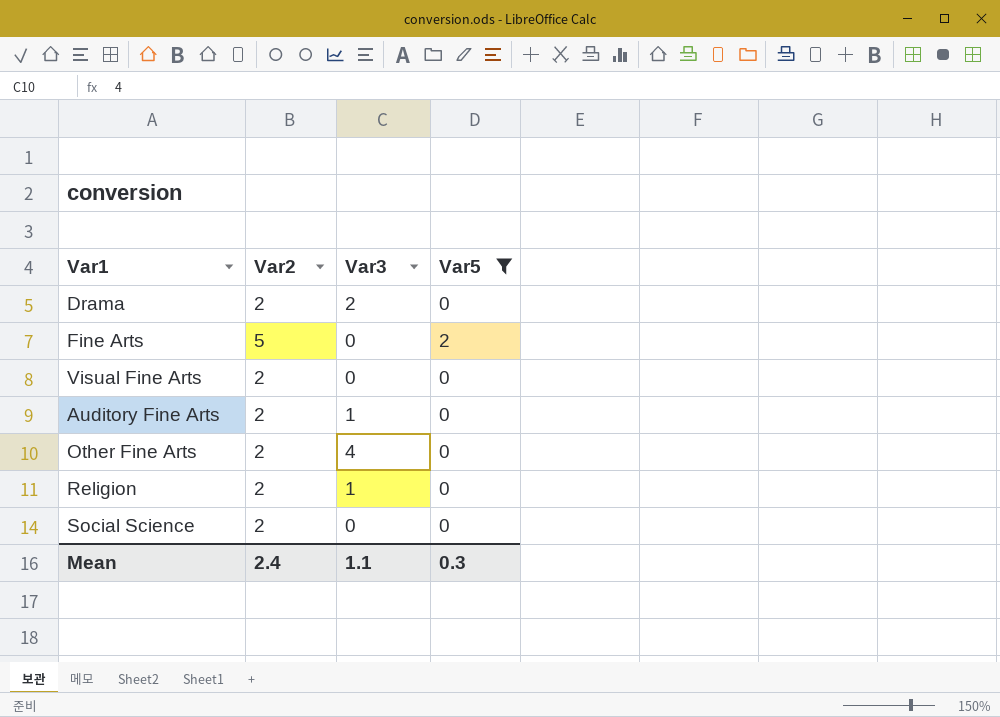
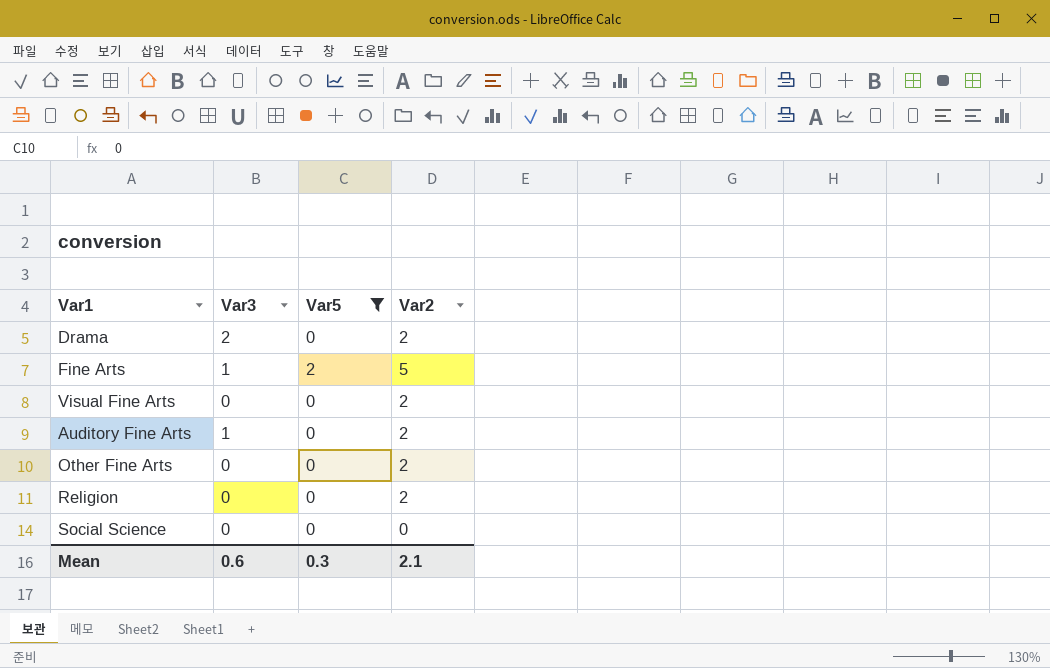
column Var2 | position: 2 -> 4
Fine Arts | Var3: 0 -> 1
Other Fine Arts | Var3: 4 -> 0
Religion | Var3: 1 -> 0
Social Science | Var2: 2 -> 0
Mean | Var3: 1.1 -> 0.6
Mean | Var2: 2.4 -> 2.1

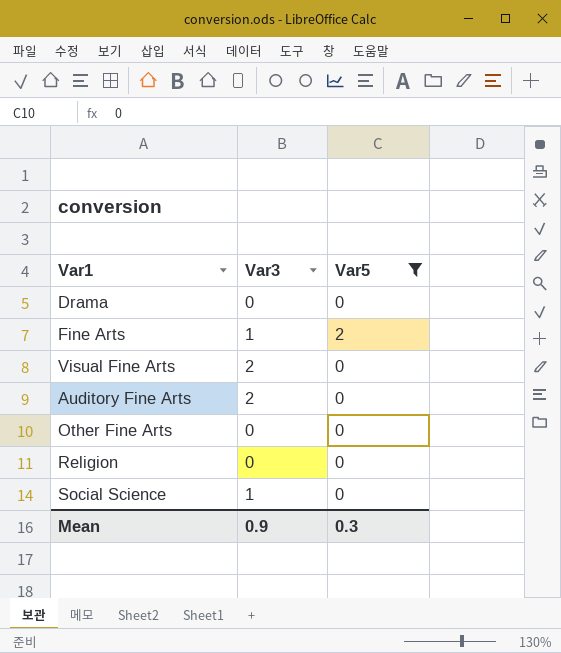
column Var2 | position: 4 -> none
Drama | Var3: 2 -> 0
Visual Fine Arts | Var3: 0 -> 2
Auditory Fine Arts | Var3: 1 -> 2
Social Science | Var3: 0 -> 1
Mean | Var3: 0.6 -> 0.9

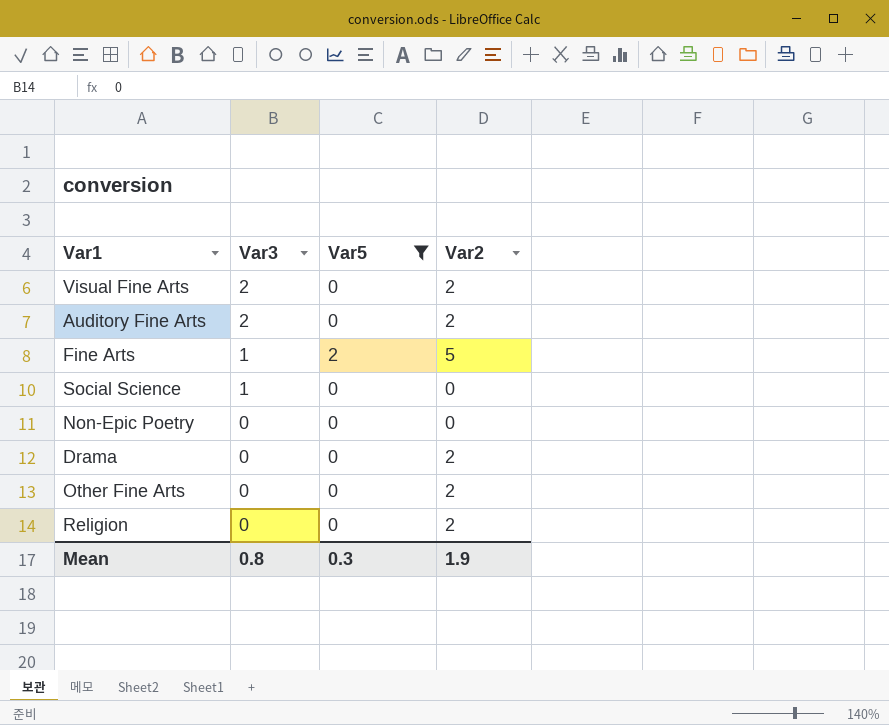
row order: none -> Var3 descending
column Var2 | position: none -> 4
row Non-Epic Poetry: none -> 0 | 0 | 0
Mean | Var3: 0.9 -> 0.8

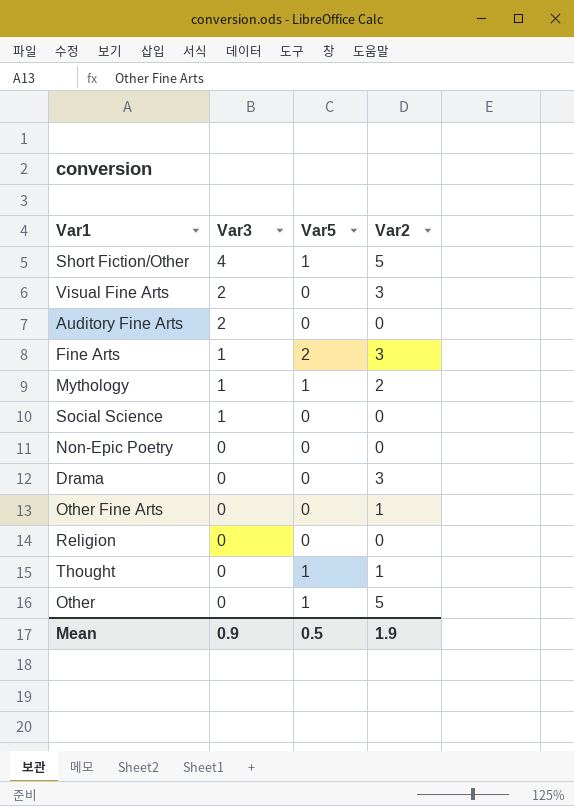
filter: Var5 != 1 -> none
Visual Fine Arts | Var2: 2 -> 3
Auditory Fine Arts | Var2: 2 -> 0
Fine Arts | Var2: 5 -> 3
Drama | Var2: 2 -> 3
Other Fine Arts | Var2: 2 -> 1
Religion | Var2: 2 -> 0
Mean | Var3: 0.8 -> 0.9
Mean | Var5: 0.3 -> 0.5

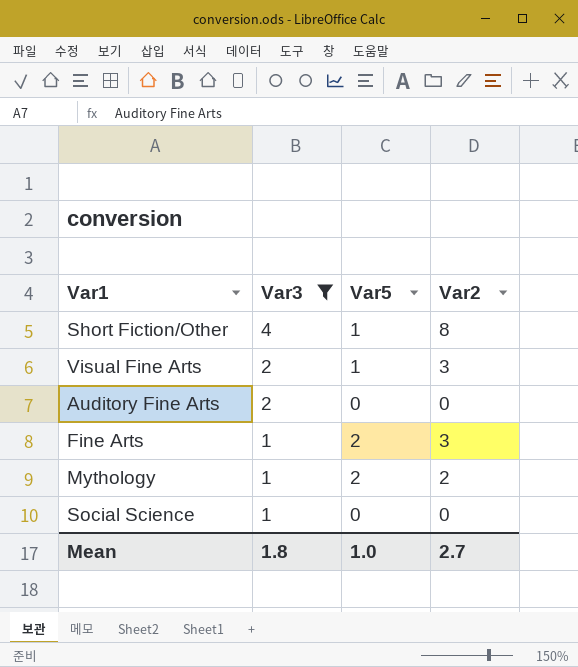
filter: none -> Var3 != 0
Short Fiction/Other | Var2: 5 -> 8
Visual Fine Arts | Var5: 0 -> 1
Mythology | Var5: 1 -> 2
Mean | Var3: 0.9 -> 1.8
Mean | Var5: 0.5 -> 1.0
Mean | Var2: 1.9 -> 2.7

